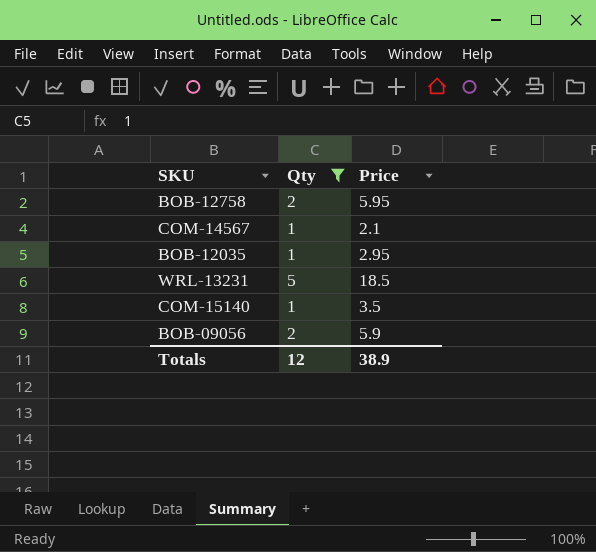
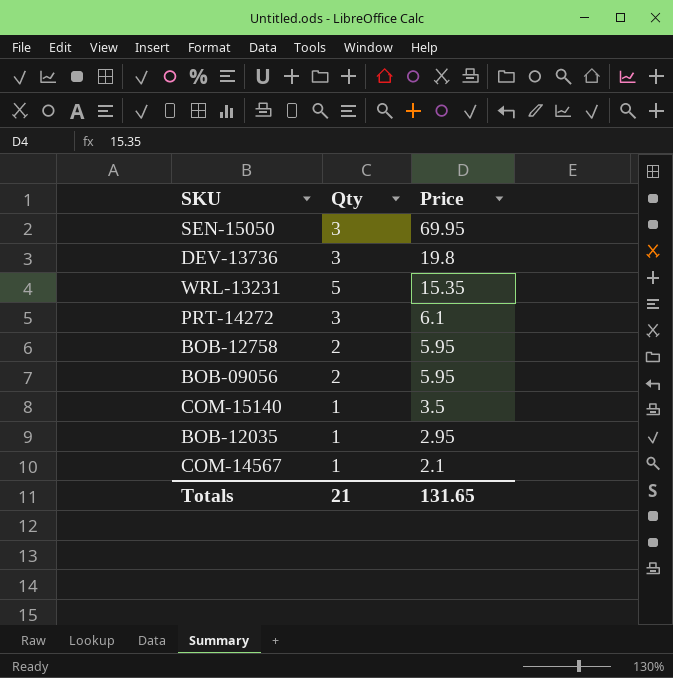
filter: Qty != 3 -> none
row order: none -> Price descending
WRL-13231 | Price: 18.5 -> 15.35
BOB-09056 | Price: 5.9 -> 5.95
Totals | Qty: 12 -> 21
Totals | Price: 38.9 -> 131.65

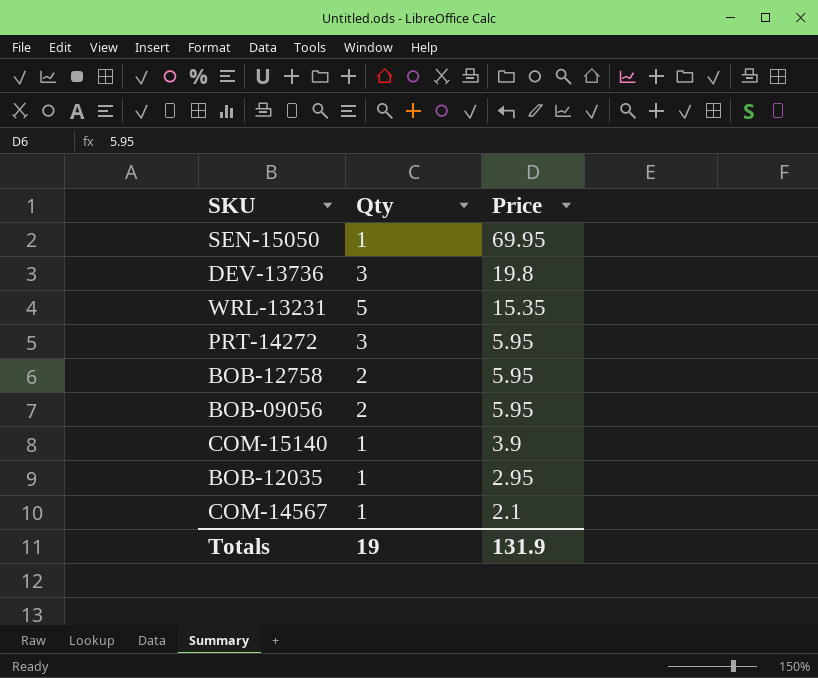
SEN-15050 | Qty: 3 -> 1
PRT-14272 | Price: 6.1 -> 5.95
COM-15140 | Price: 3.5 -> 3.9
Totals | Qty: 21 -> 19
Totals | Price: 131.65 -> 131.9

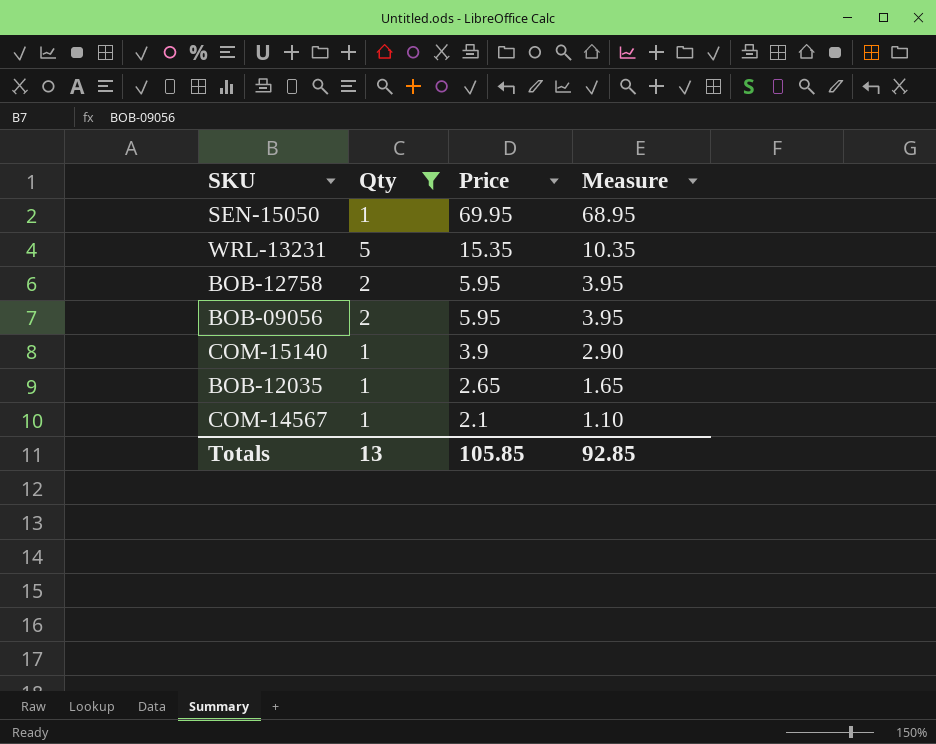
filter: none -> Qty != 3
column Measure | formula: none -> [Price] - [Qty]
BOB-12035 | Price: 2.95 -> 2.65
Totals | Qty: 19 -> 13
Totals | Price: 131.9 -> 105.85

